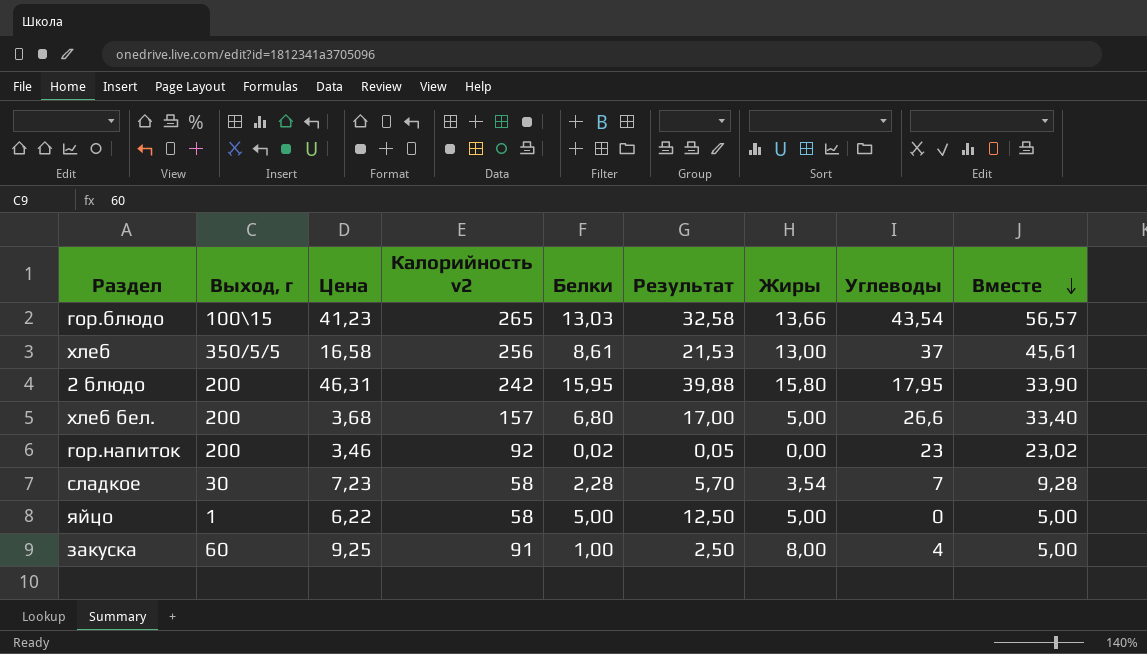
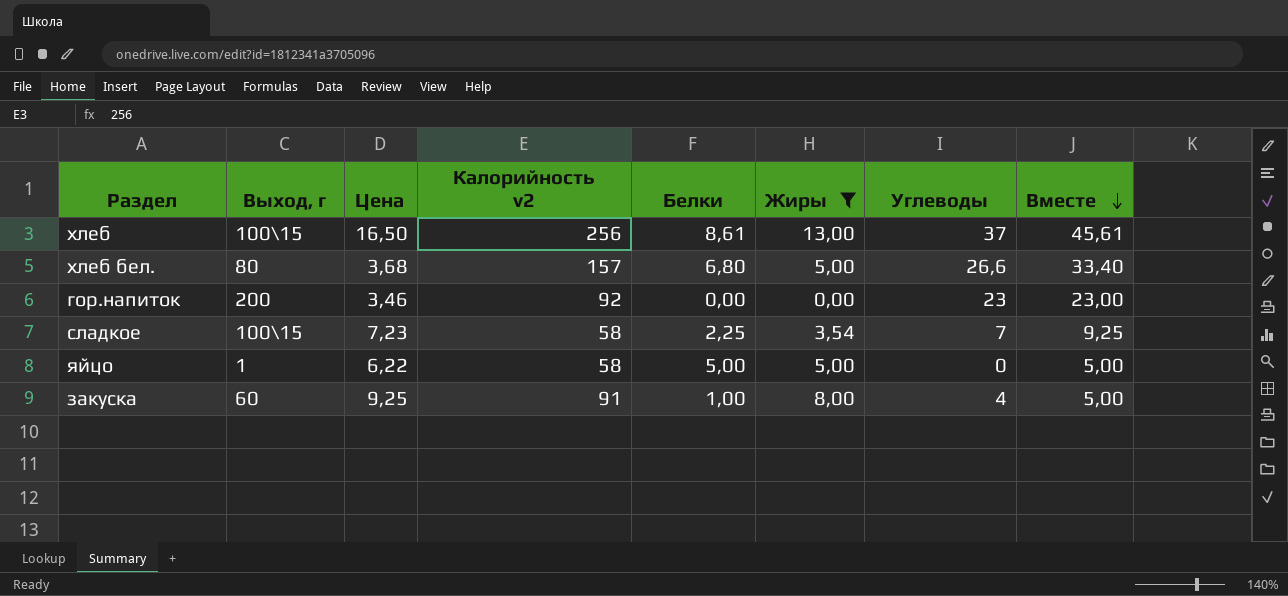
filter: none -> Жиры <= 13,00
column Результат | formula: [Белки] * 2,5 -> none
хлеб | Выход, г: 350/5/5 -> 100\15
хлеб | Цена: 16,58 -> 16,50
хлеб бел. | Выход, г: 200 -> 80
гор.напиток | Белки: 0,02 -> 0,00
гор.напиток | Вместе: 23,02 -> 23,00
сладкое | Выход, г: 30 -> 100\15
сладкое | Белки: 2,28 -> 2,25
сладкое | Вместе: 9,28 -> 9,25

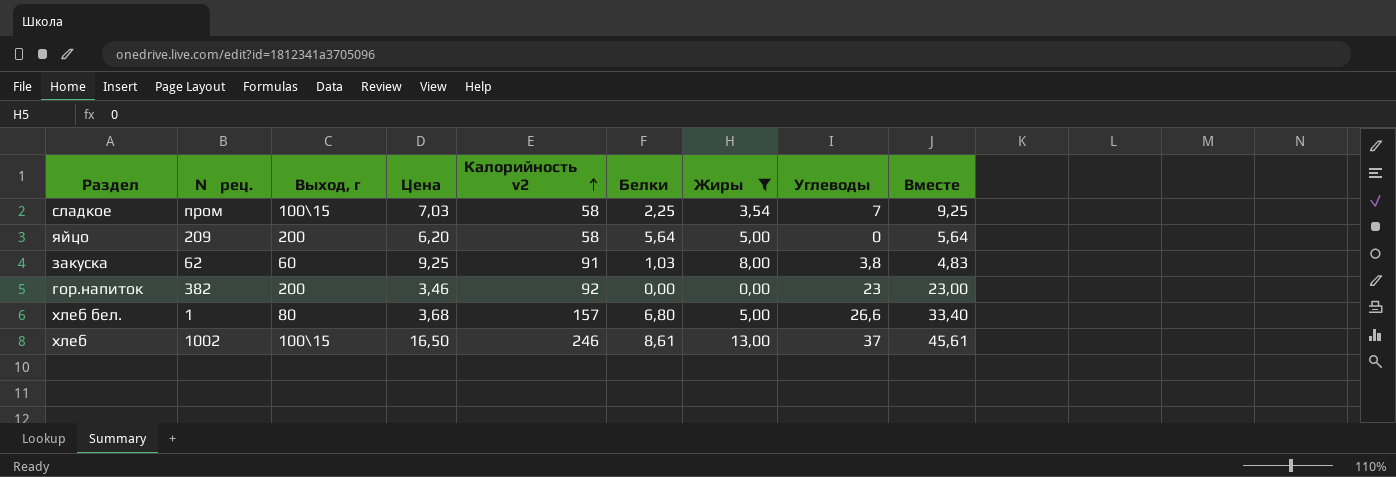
row order: Вместе descending -> Калорийность v2 ascending
column № рец. | position: none -> 2
сладкое | Цена: 7,23 -> 7,03
яйцо | Выход, г: 1 -> 200
яйцо | Цена: 6,22 -> 6,20
яйцо | Белки: 5,00 -> 5,64
яйцо | Вместе: 5,00 -> 5,64
закуска | Белки: 1,00 -> 1,03
закуска | Углеводы: 4 -> 3,8
закуска | Вместе: 5,00 -> 4,83
хлеб | Калорийность v2: 256 -> 246

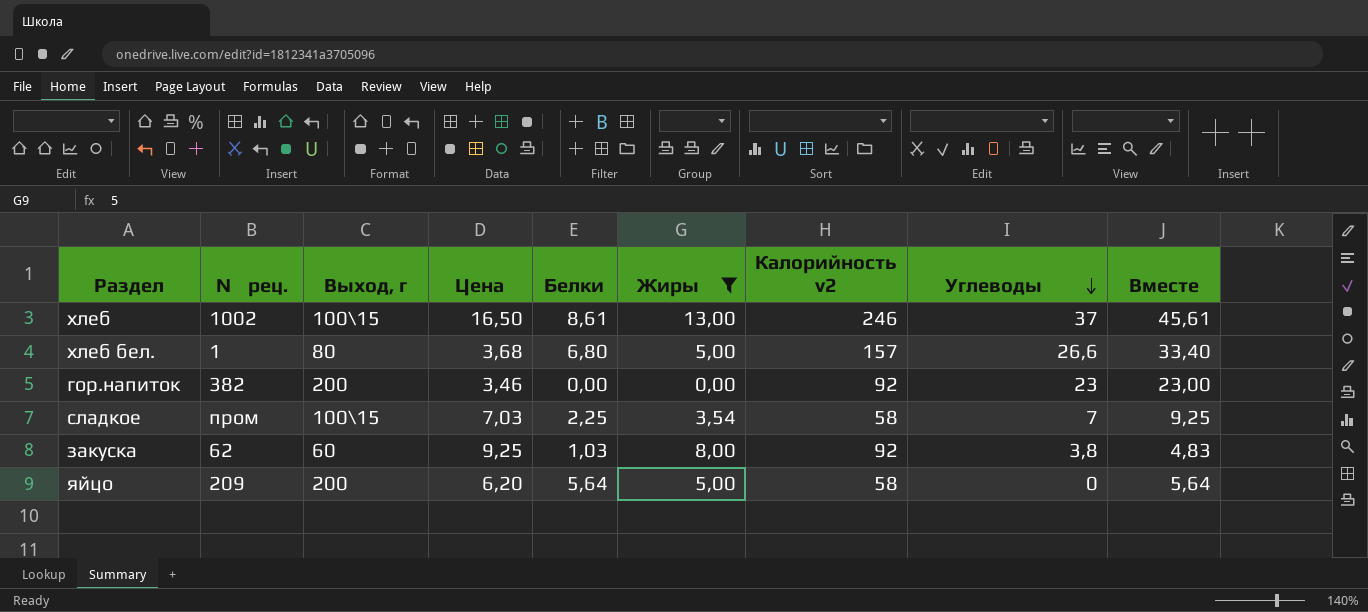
row order: Калорийность v2 ascending -> Углеводы descending
column Калорийность v2 | position: 5 -> 7
закуска | Калорийность v2: 91 -> 92

